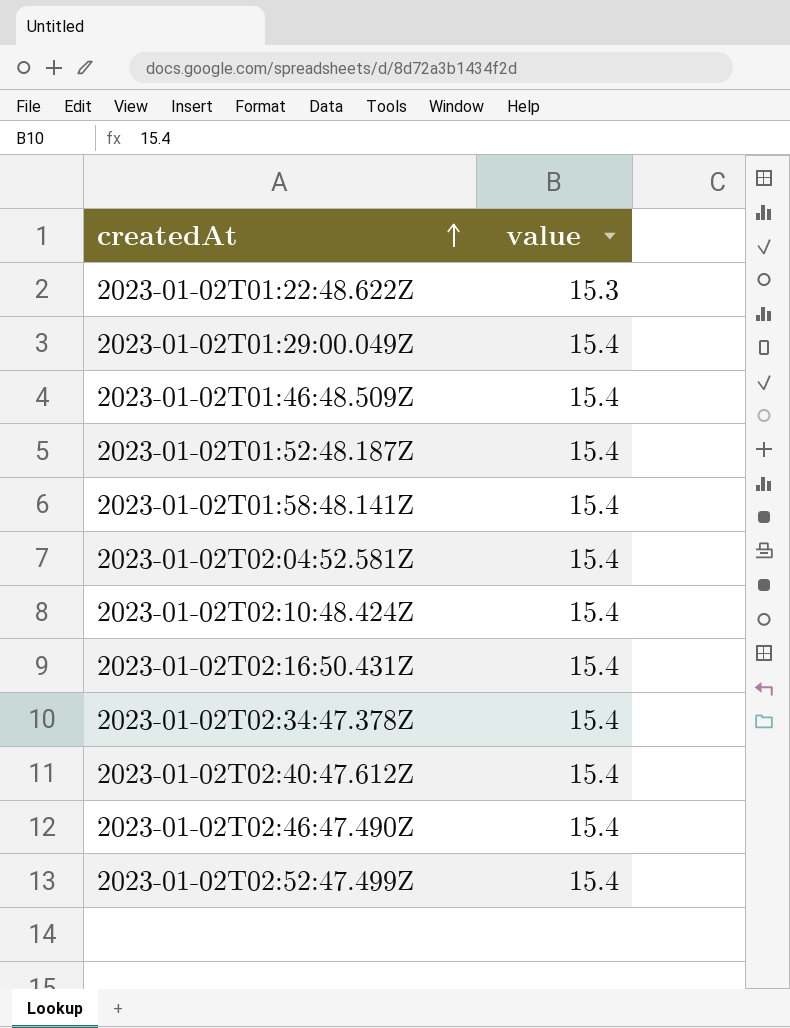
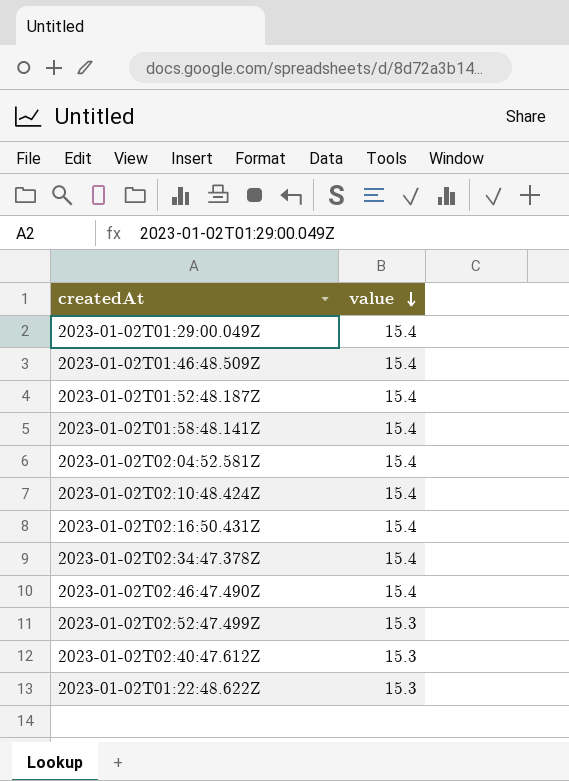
row order: createdAt ascending -> value descending
2023-01-02T02:52:47.499Z | value: 15.4 -> 15.3
2023-01-02T02:40:47.612Z | value: 15.4 -> 15.3

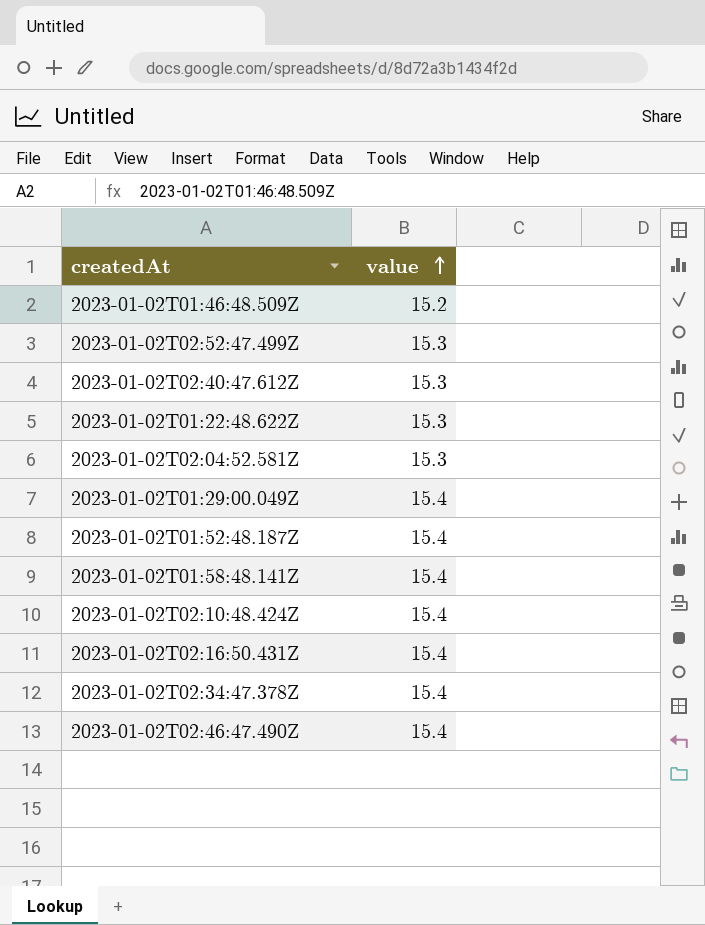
row order: value descending -> value ascending
2023-01-02T01:46:48.509Z | value: 15.4 -> 15.2
2023-01-02T02:04:52.581Z | value: 15.4 -> 15.3

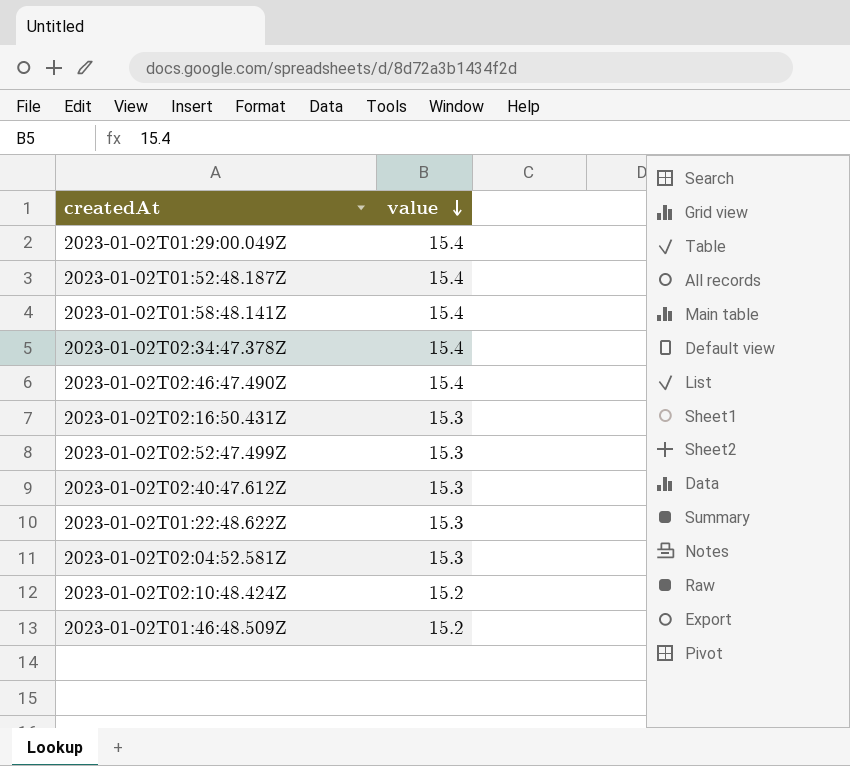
row order: value ascending -> value descending
2023-01-02T02:16:50.431Z | value: 15.4 -> 15.3
2023-01-02T02:10:48.424Z | value: 15.4 -> 15.2

